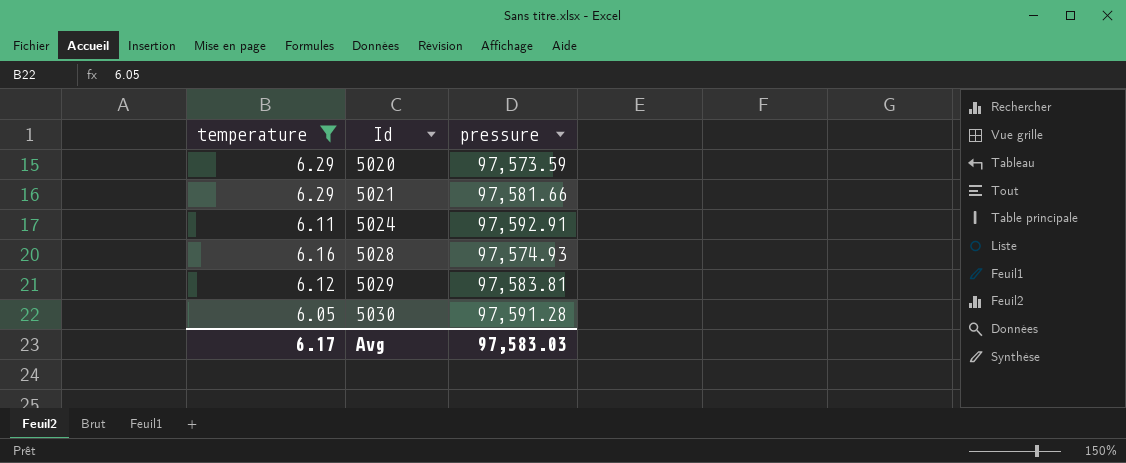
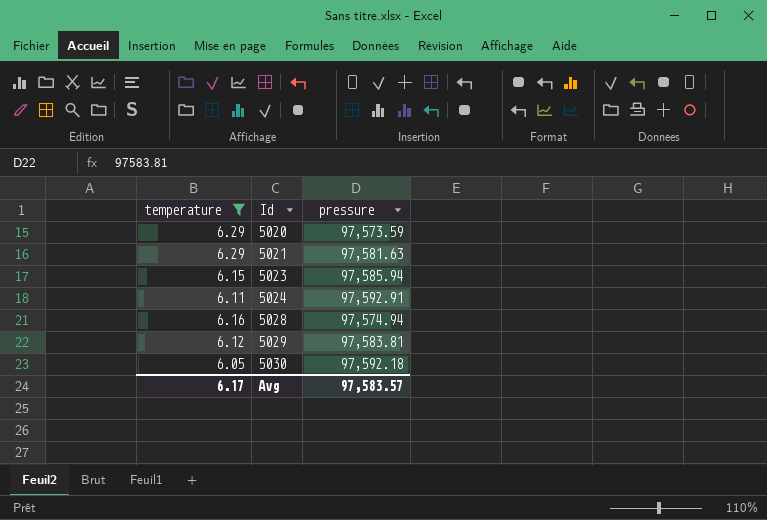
5021 | pressure: 97,581.66 -> 97,581.63
row 5023: none -> 6.15 | 97,585.94
5028 | pressure: 97,574.93 -> 97,574.94
5030 | pressure: 97,591.28 -> 97,592.18
Avg | pressure: 97,583.03 -> 97,583.57

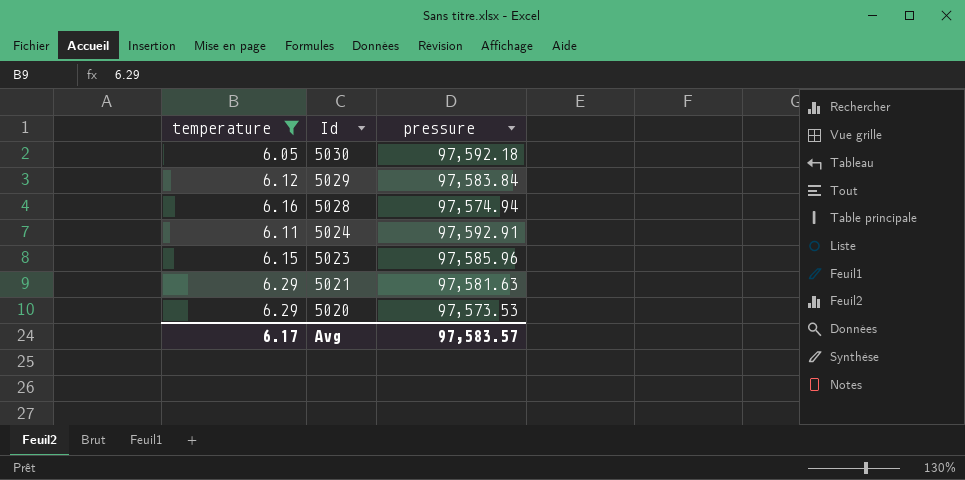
row order: Id ascending -> Id descending
5029 | pressure: 97,583.81 -> 97,583.84
5023 | pressure: 97,585.94 -> 97,585.96
5020 | pressure: 97,573.59 -> 97,573.53

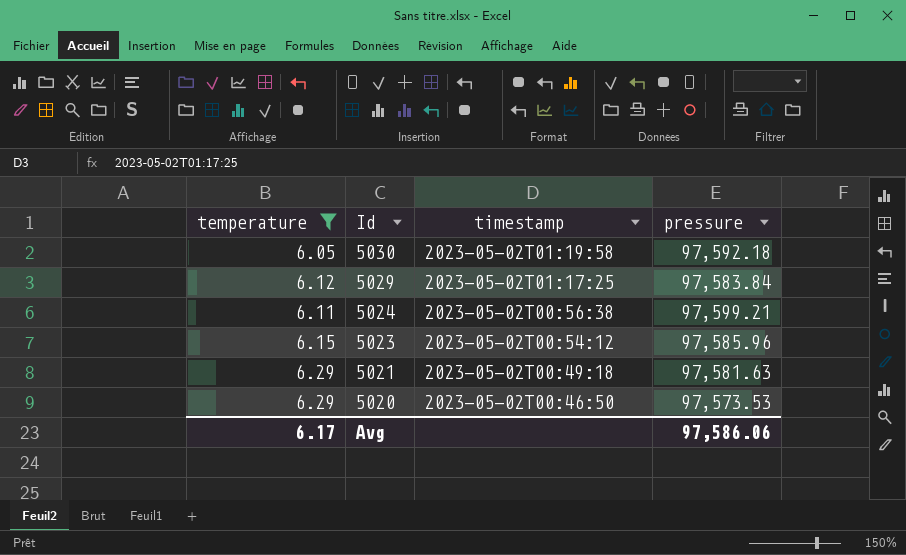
column timestamp | position: none -> 3
row 5028: 6.16 | 97,574.94 -> none
5024 | pressure: 97,592.91 -> 97,599.21
Avg | pressure: 97,583.57 -> 97,586.06

